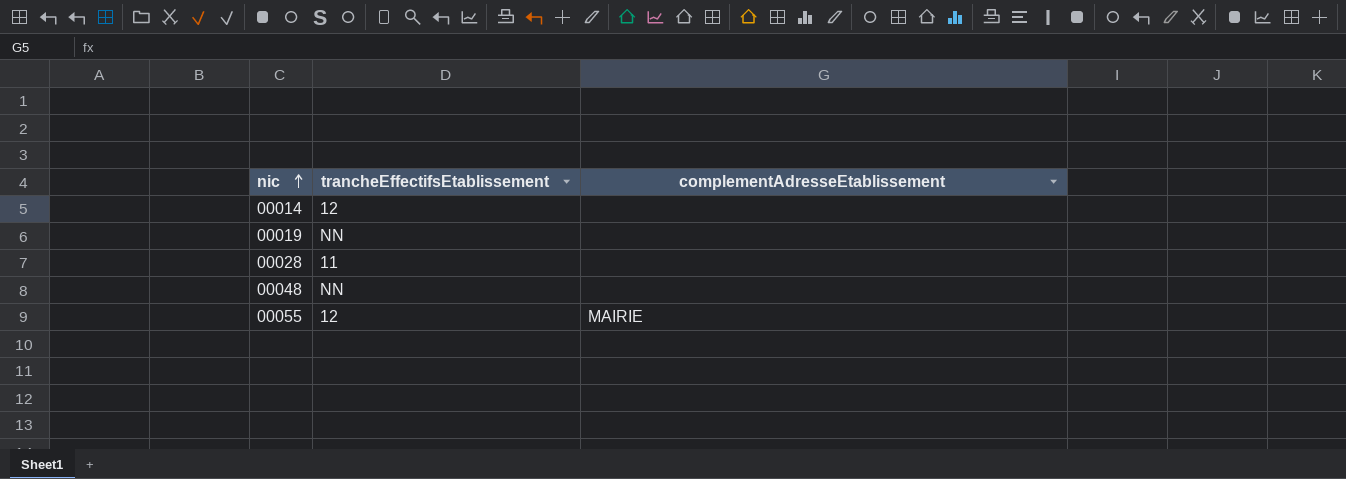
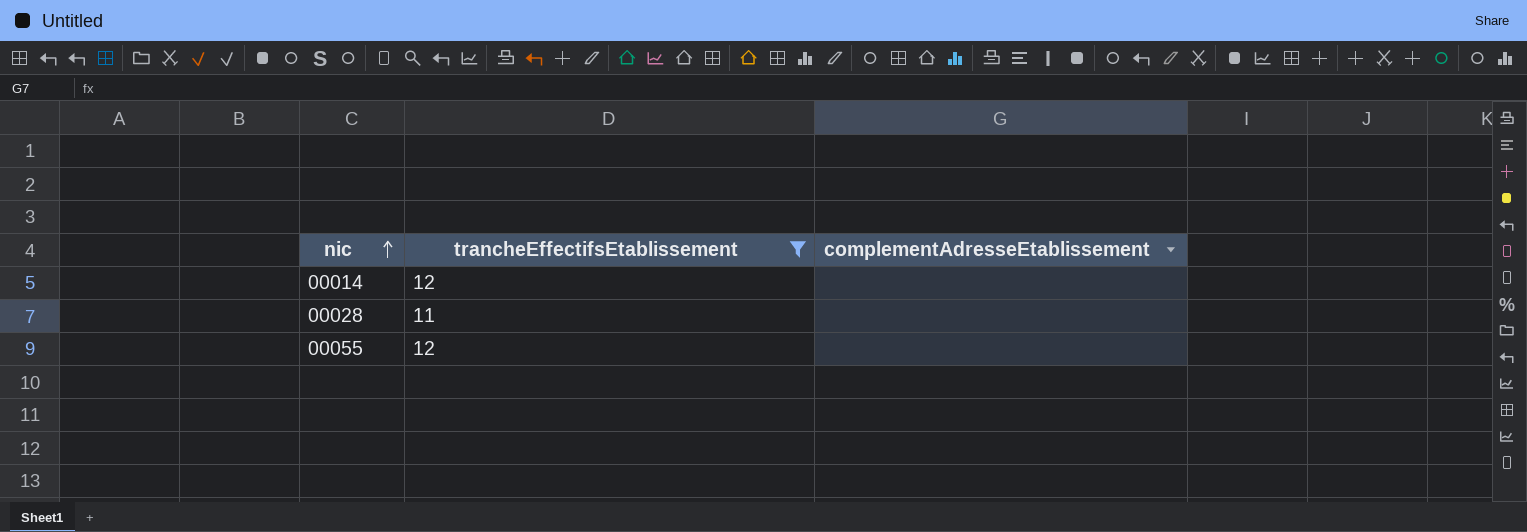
filter: none -> trancheEffectifsEtablissement != NN
00055 | complementAdresseEtablissement: MAIRIE -> none

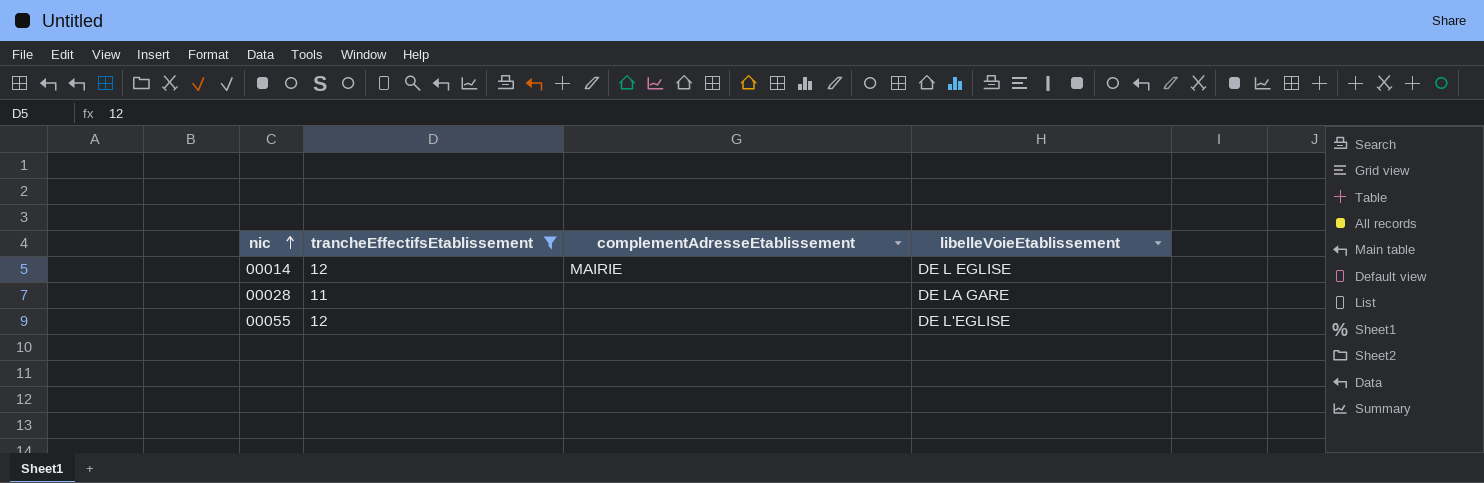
column libelleVoieEtablissement | position: none -> 4
00014 | complementAdresseEtablissement: none -> MAIRIE

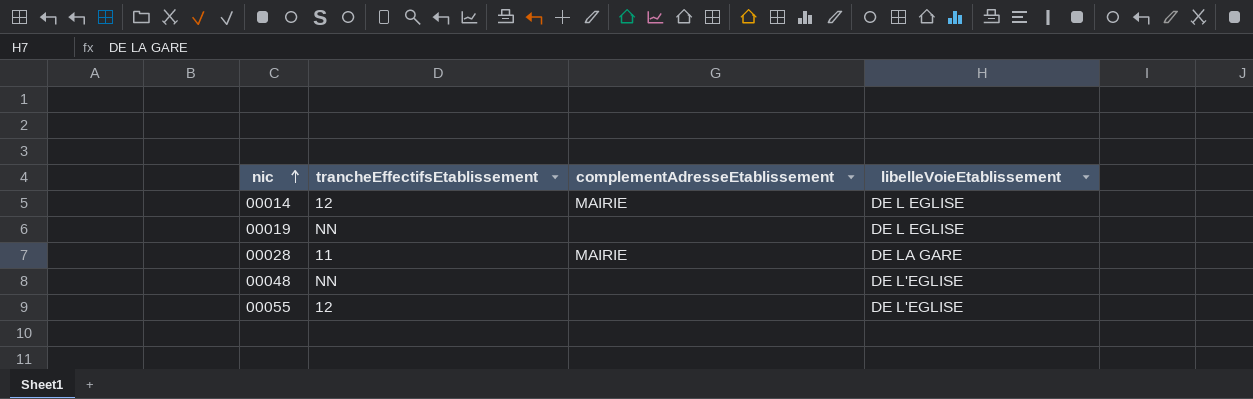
filter: trancheEffectifsEtablissement != NN -> none
00028 | complementAdresseEtablissement: none -> MAIRIE

